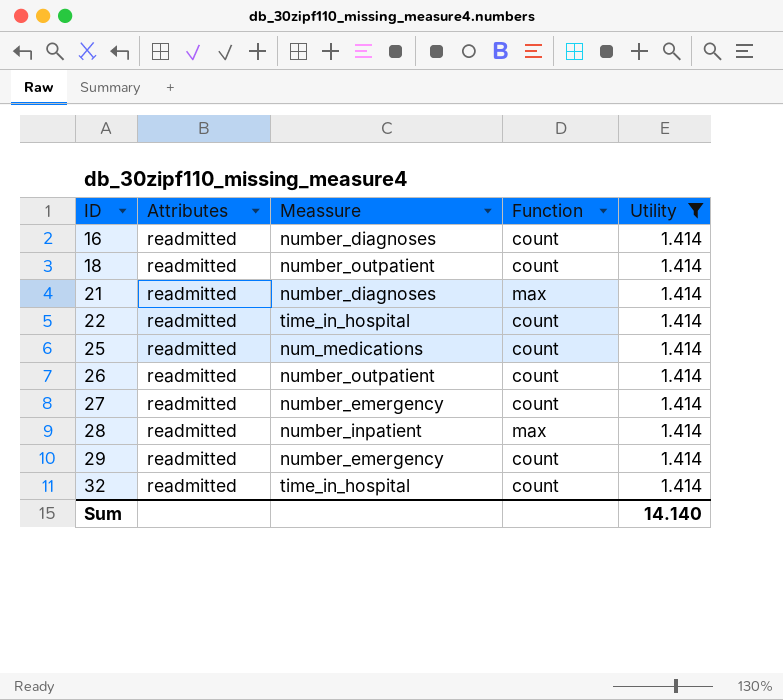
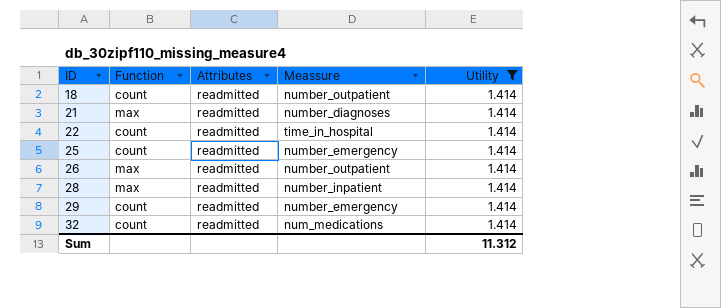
column Function | position: 4 -> 2
row 16: readmitted | number_diagnoses | count | 1.414 -> none
row 27: readmitted | number_emergency | count | 1.414 -> none
25 | Meassure: num_medications -> number_emergency
26 | Function: count -> max
32 | Meassure: time_in_hospital -> num_medications
Sum | Utility: 14.140 -> 11.312

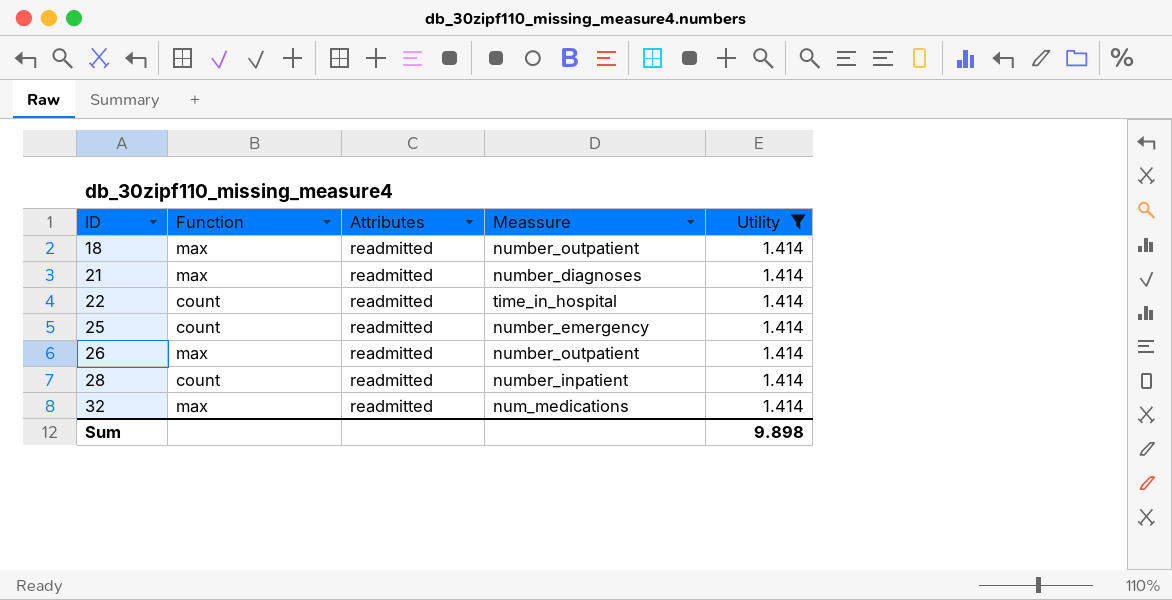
row 29: count | readmitted | number_emergency | 1.414 -> none
18 | Function: count -> max
28 | Function: max -> count
32 | Function: count -> max
Sum | Utility: 11.312 -> 9.898

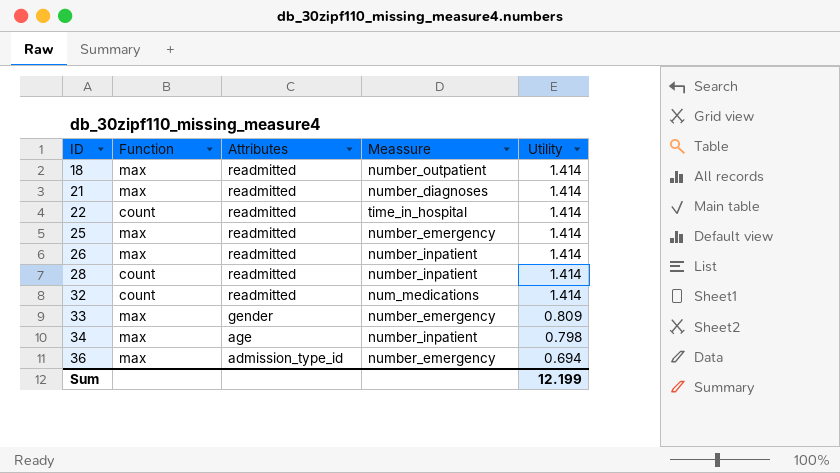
filter: Utility = 1.414 -> none
25 | Function: count -> max
26 | Meassure: number_outpatient -> number_inpatient
32 | Function: max -> count
Sum | Utility: 9.898 -> 12.199

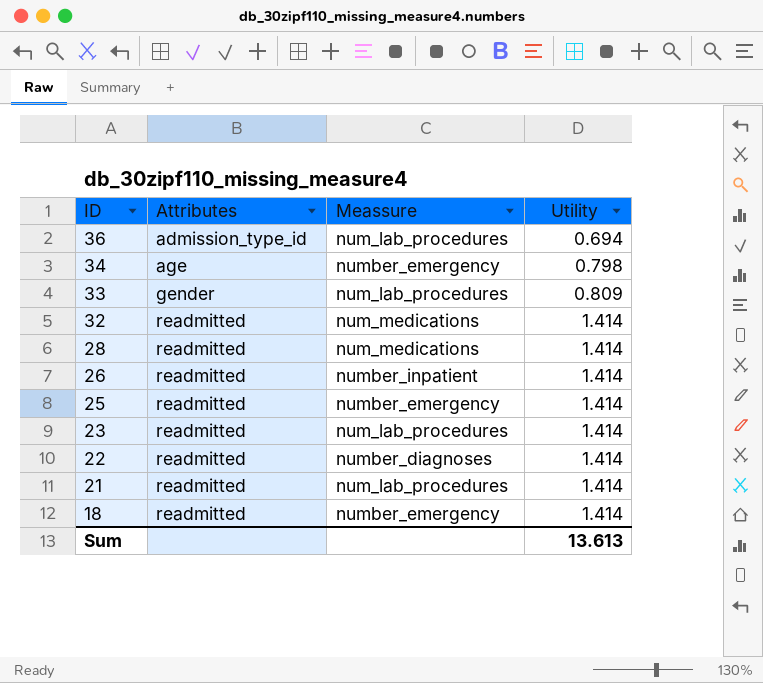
row order: ID ascending -> ID descending
column Function | position: 2 -> none
36 | Meassure: number_emergency -> num_lab_procedures
34 | Meassure: number_inpatient -> number_emergency
33 | Meassure: number_emergency -> num_lab_procedures
28 | Meassure: number_inpatient -> num_medications
row 23: none -> readmitted | num_lab_procedures | 1.414
22 | Meassure: time_in_hospital -> number_diagnoses
21 | Meassure: number_diagnoses -> num_lab_procedures
18 | Meassure: number_outpatient -> number_emergency
Sum | Utility: 12.199 -> 13.613

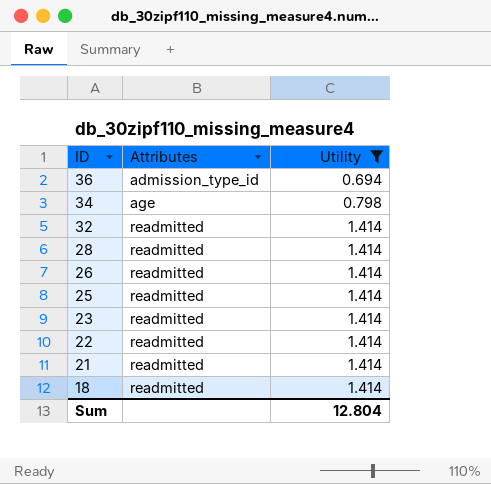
filter: none -> Utility != 0.809
column Meassure | position: 3 -> none
Sum | Utility: 13.613 -> 12.804

